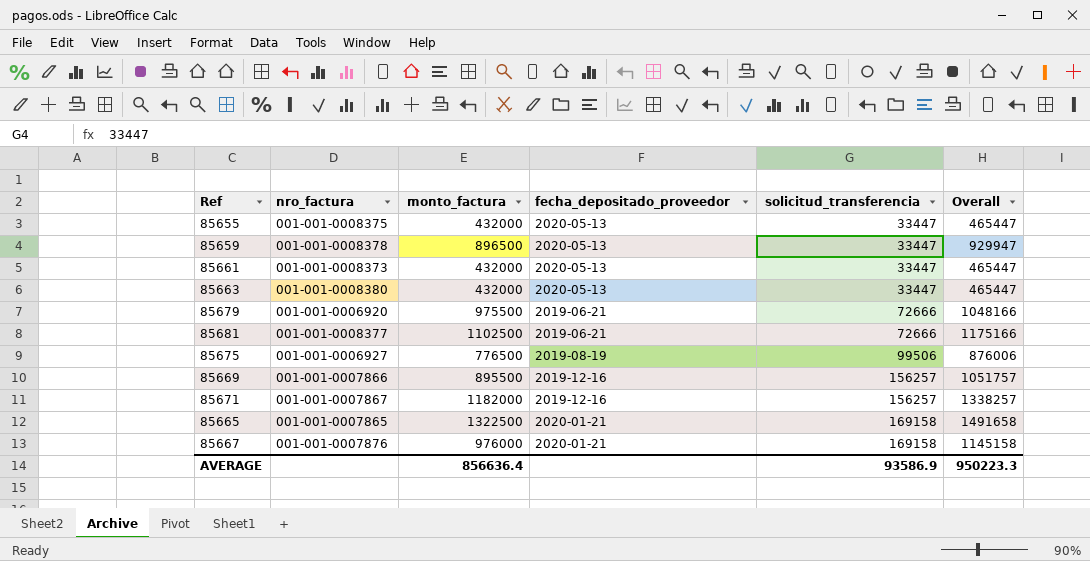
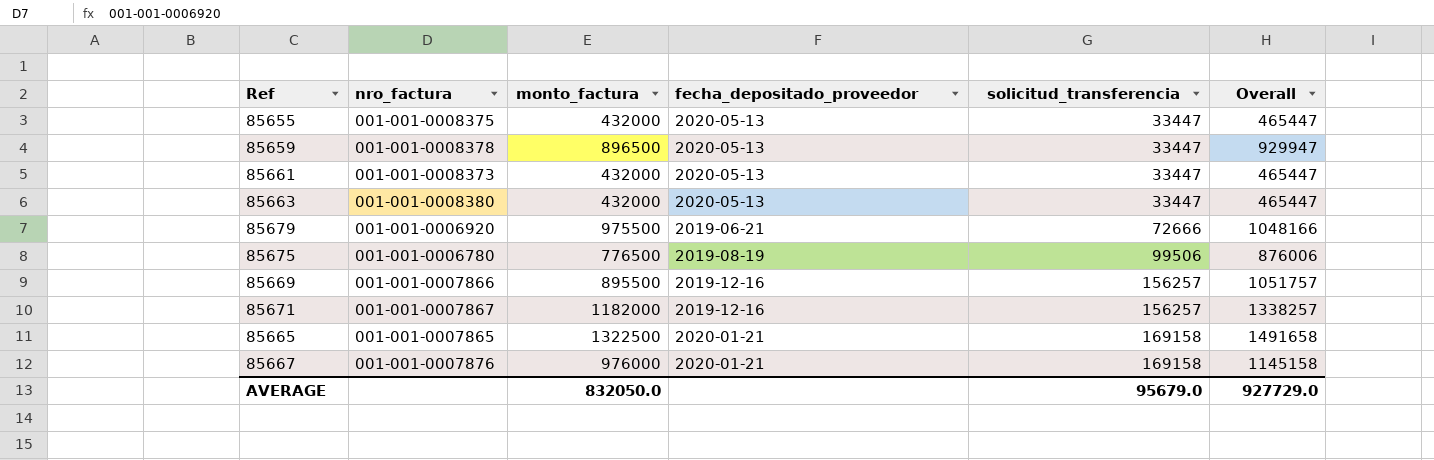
row 85681: 001-001-0008377 | 1102500 | 2019-06-21 | 72666 | 1175166 -> none
85675 | nro_factura: 001-001-0006927 -> 001-001-0006780
AVERAGE | monto_factura: 856636.4 -> 832050.0
AVERAGE | solicitud_transferencia: 93586.9 -> 95679.0
AVERAGE | Overall: 950223.3 -> 927729.0

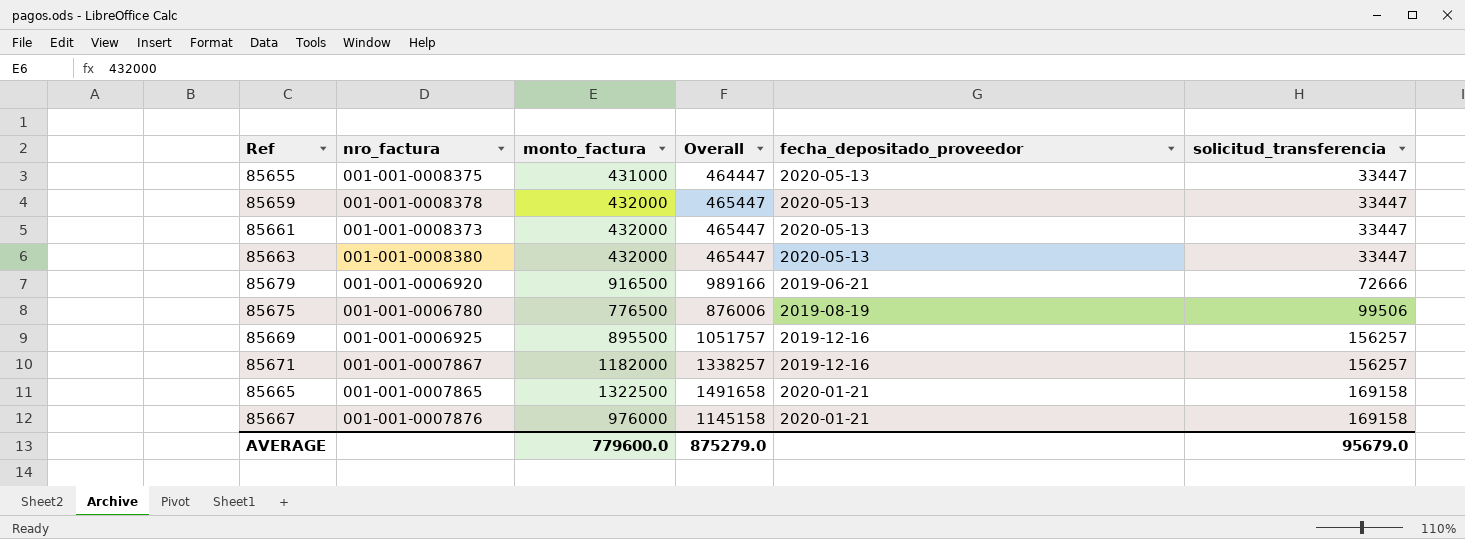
column Overall | position: 6 -> 4
85655 | monto_factura: 432000 -> 431000
85655 | Overall: 465447 -> 464447
85659 | monto_factura: 896500 -> 432000
85659 | Overall: 929947 -> 465447
85679 | monto_factura: 975500 -> 916500
85679 | Overall: 1048166 -> 989166
85669 | nro_factura: 001-001-0007866 -> 001-001-0006925
AVERAGE | monto_factura: 832050.0 -> 779600.0
AVERAGE | Overall: 927729.0 -> 875279.0

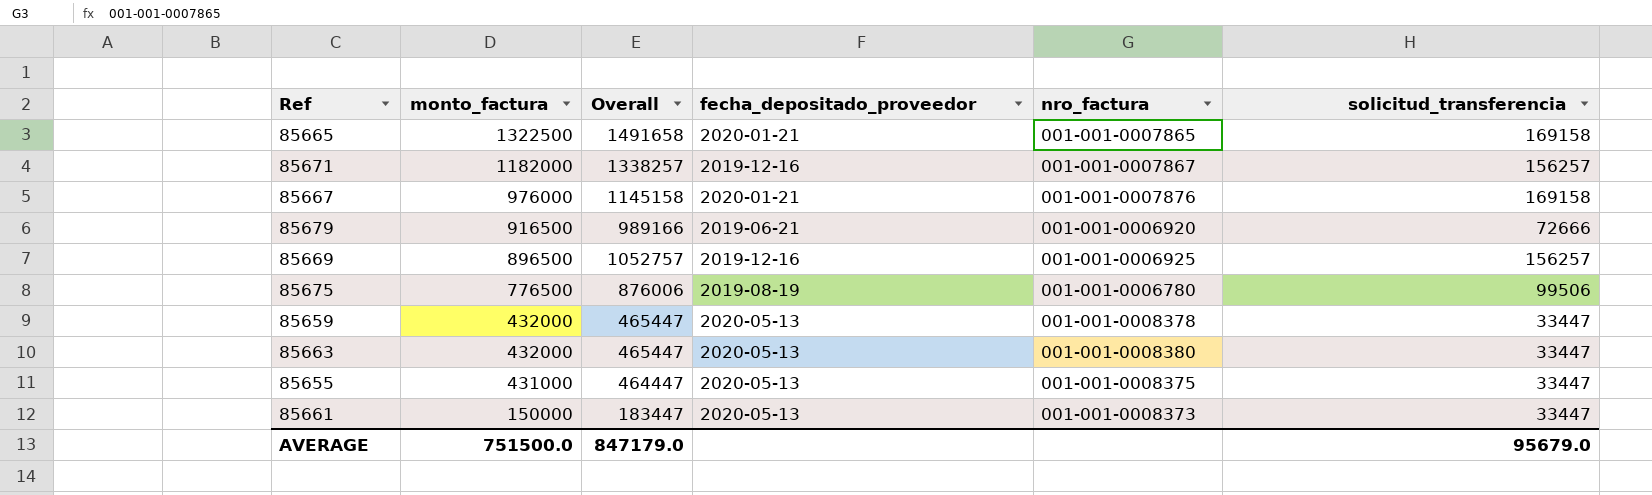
row order: solicitud_transferencia ascending -> monto_factura descending
column nro_factura | position: 2 -> 5
85669 | monto_factura: 895500 -> 896500
85669 | Overall: 1051757 -> 1052757
85661 | monto_factura: 432000 -> 150000
85661 | Overall: 465447 -> 183447
AVERAGE | monto_factura: 779600.0 -> 751500.0
AVERAGE | Overall: 875279.0 -> 847179.0

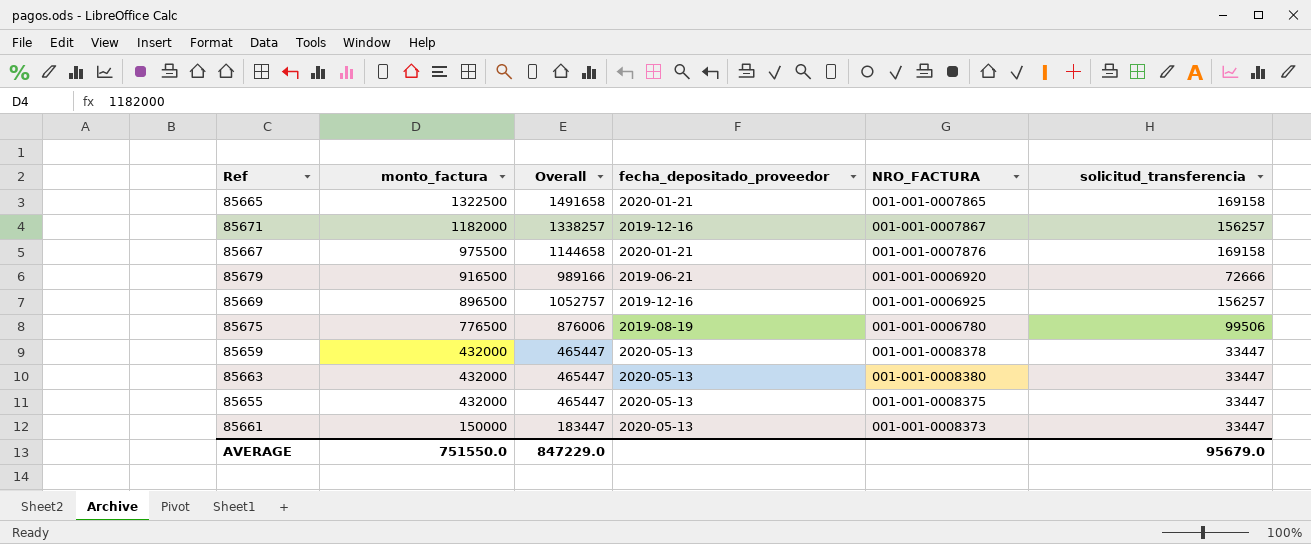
column name: nro_factura -> NRO_FACTURA
85667 | monto_factura: 976000 -> 975500
85667 | Overall: 1145158 -> 1144658
85655 | monto_factura: 431000 -> 432000
85655 | Overall: 464447 -> 465447
AVERAGE | monto_factura: 751500.0 -> 751550.0
AVERAGE | Overall: 847179.0 -> 847229.0

